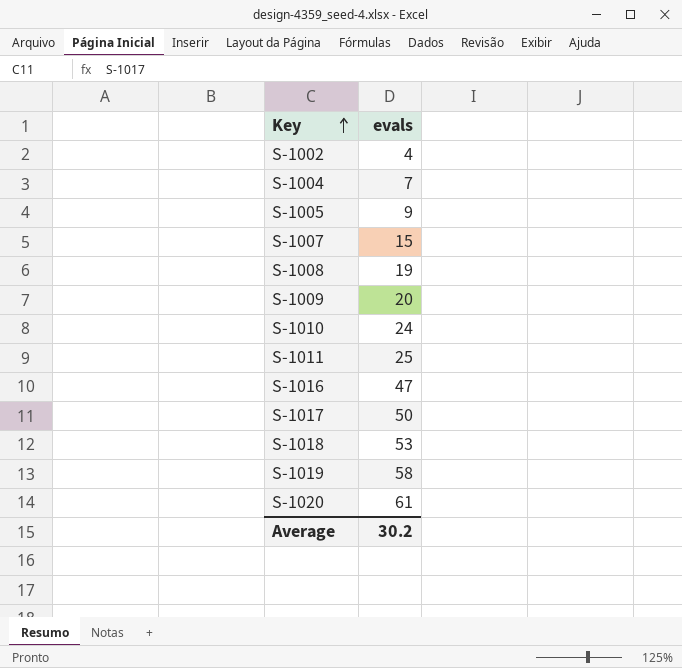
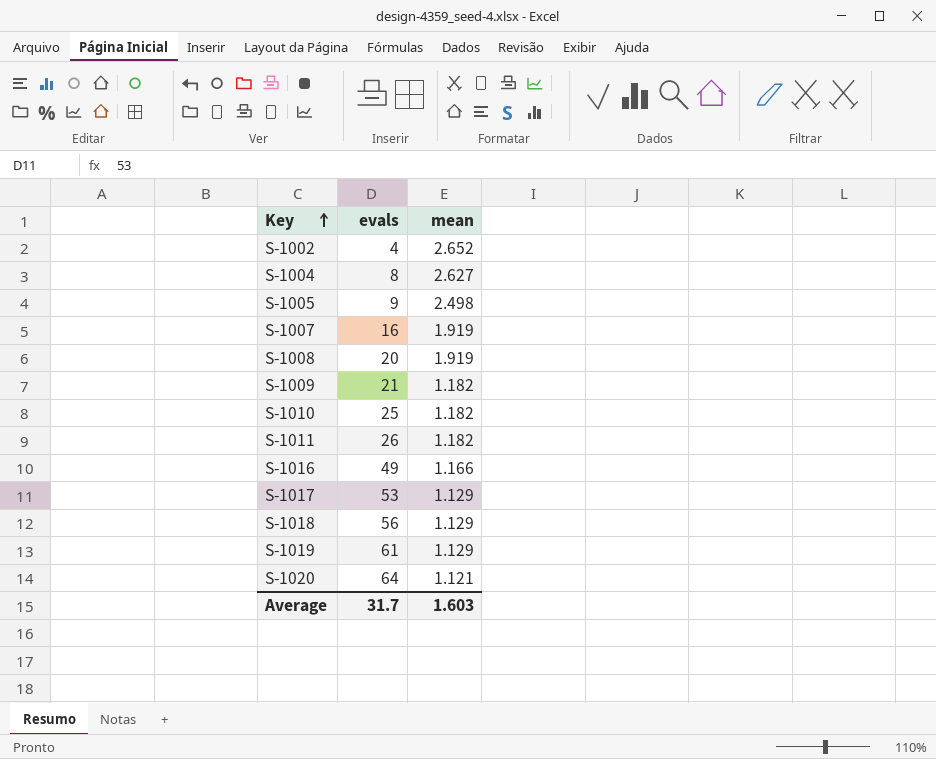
column mean | position: none -> 3
S-1004 | evals: 7 -> 8
S-1007 | evals: 15 -> 16
S-1008 | evals: 19 -> 20
S-1009 | evals: 20 -> 21
S-1010 | evals: 24 -> 25
S-1011 | evals: 25 -> 26
S-1016 | evals: 47 -> 49
S-1017 | evals: 50 -> 53
S-1018 | evals: 53 -> 56
S-1019 | evals: 58 -> 61
S-1020 | evals: 61 -> 64
Average | evals: 30.2 -> 31.7

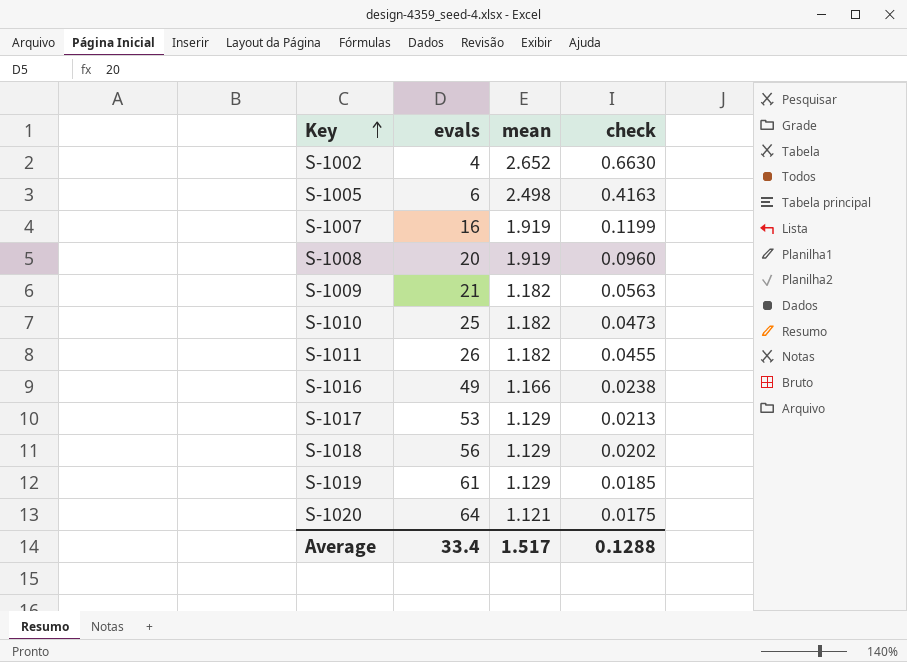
column check | formula: none -> [mean] / [evals]
row S-1004: 8 | 2.627 -> none
S-1005 | evals: 9 -> 6
Average | evals: 31.7 -> 33.4
Average | mean: 1.603 -> 1.517

